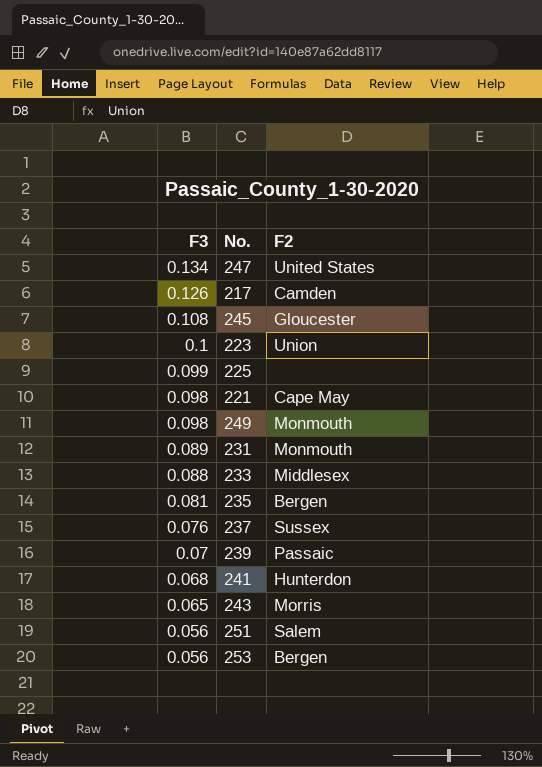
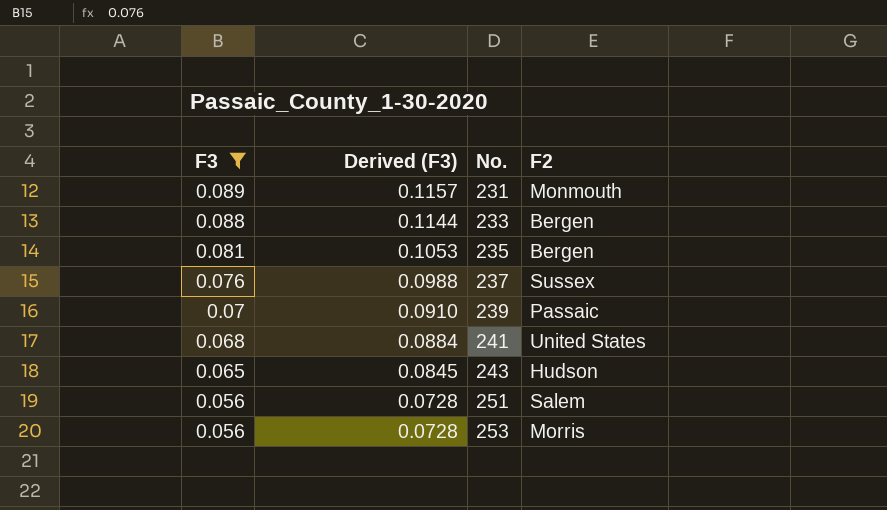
filter: none -> F3 <= 0.089
column Derived (F3) | formula: none -> [F3] * 1.3
233 | F2: Middlesex -> Bergen
241 | F2: Hunterdon -> United States
243 | F2: Morris -> Hudson
253 | F2: Bergen -> Morris

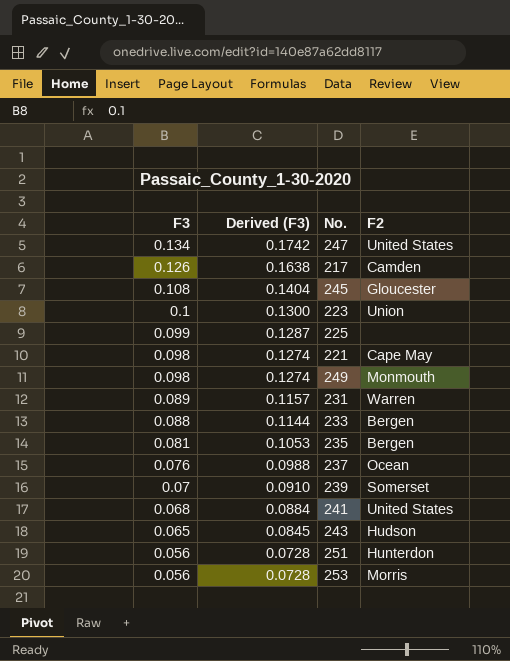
filter: F3 <= 0.089 -> none
231 | F2: Monmouth -> Warren
237 | F2: Sussex -> Ocean
239 | F2: Passaic -> Somerset
251 | F2: Salem -> Hunterdon

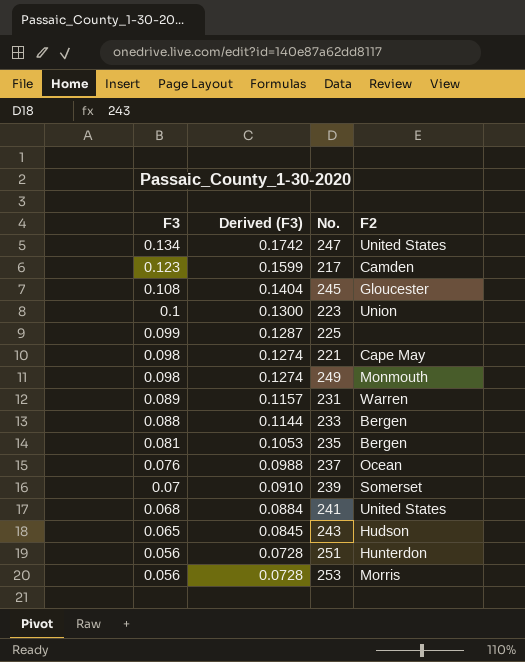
217 | F3: 0.126 -> 0.123
217 | Derived (F3): 0.1638 -> 0.1599

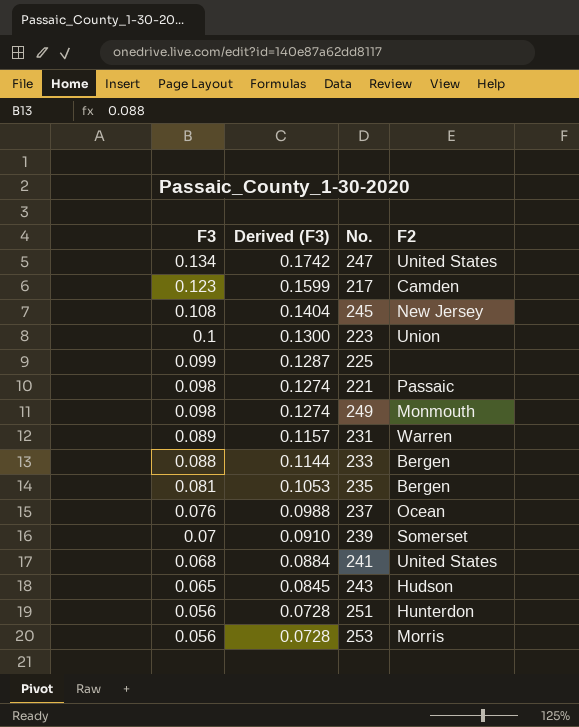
245 | F2: Gloucester -> New Jersey
221 | F2: Cape May -> Passaic

